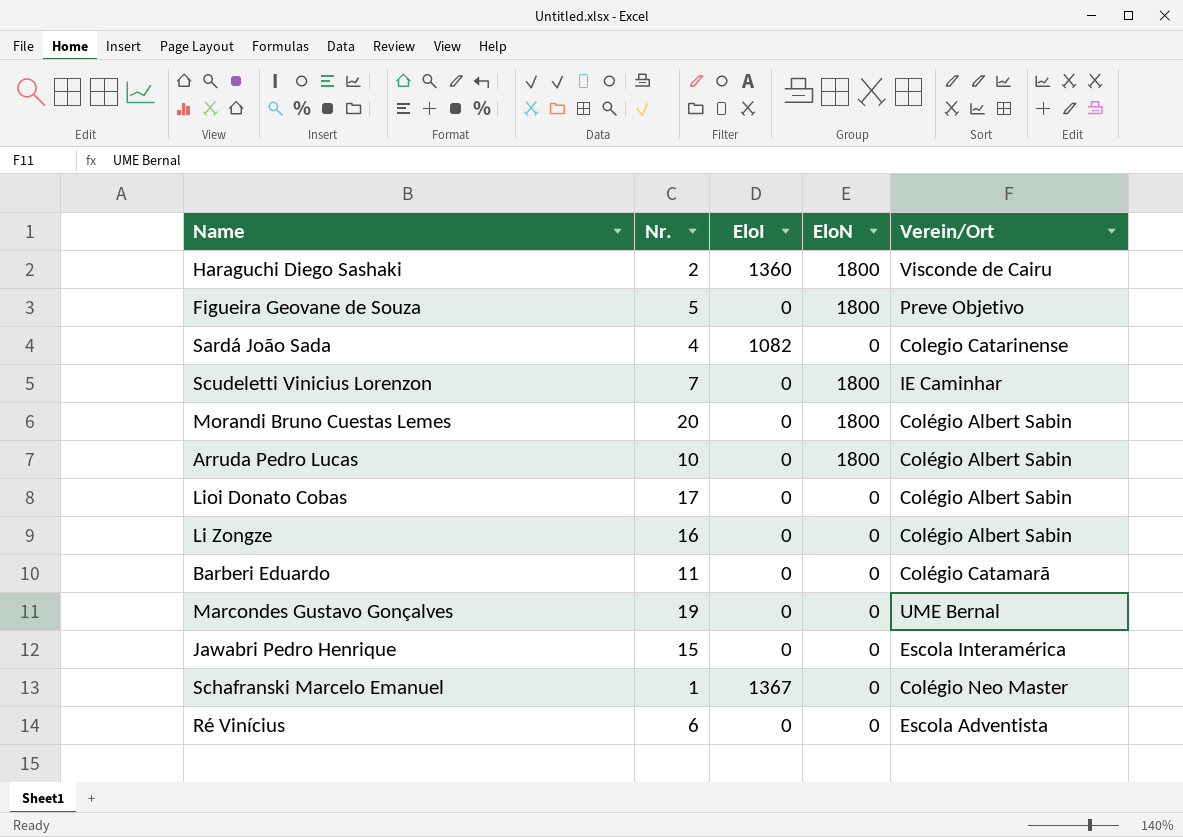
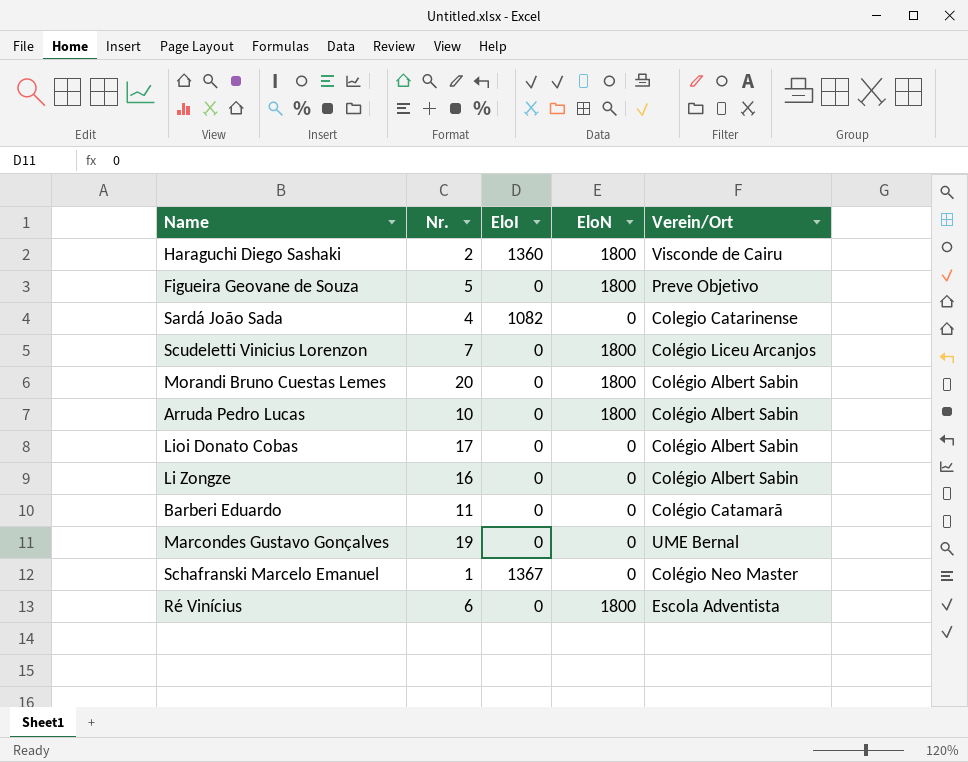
row Jawabri Pedro Henrique: 15 | 0 | 0 | Escola Interamérica -> none
Scudeletti Vinicius Lorenzon | Verein/Ort: IE Caminhar -> Colégio Liceu Arcanjos
Ré Vinícius | EloN: 0 -> 1800

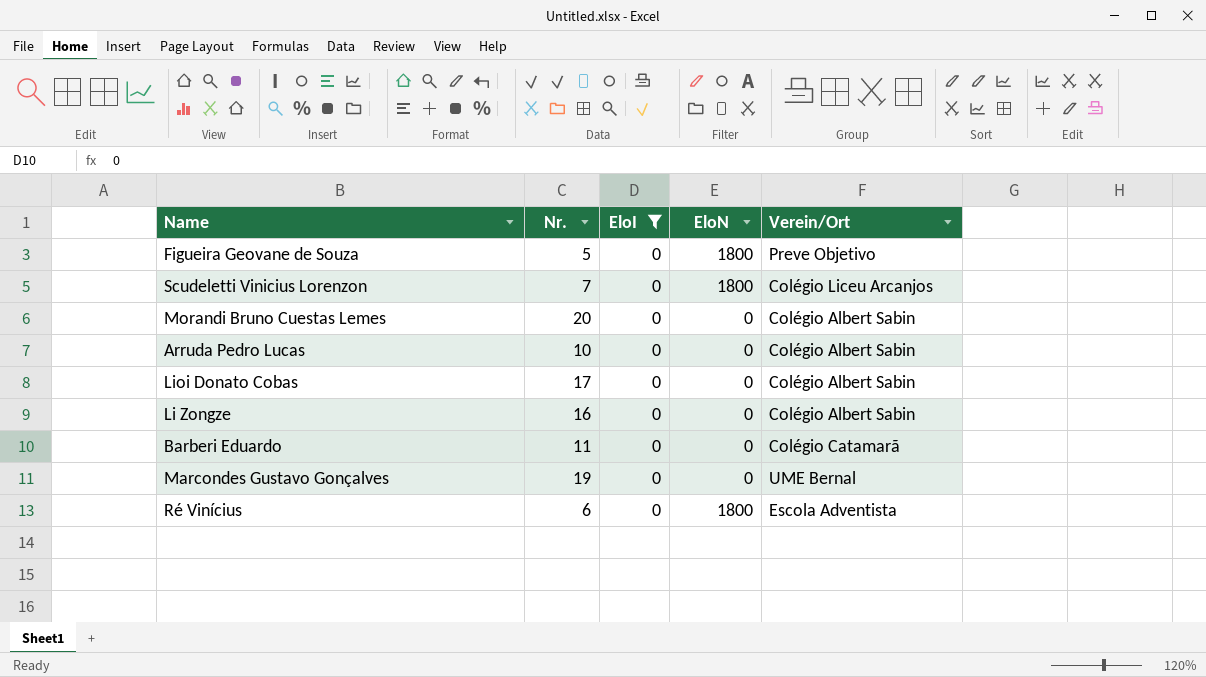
filter: none -> EloI = 0
Morandi Bruno Cuestas Lemes | EloN: 1800 -> 0
Arruda Pedro Lucas | EloN: 1800 -> 0

